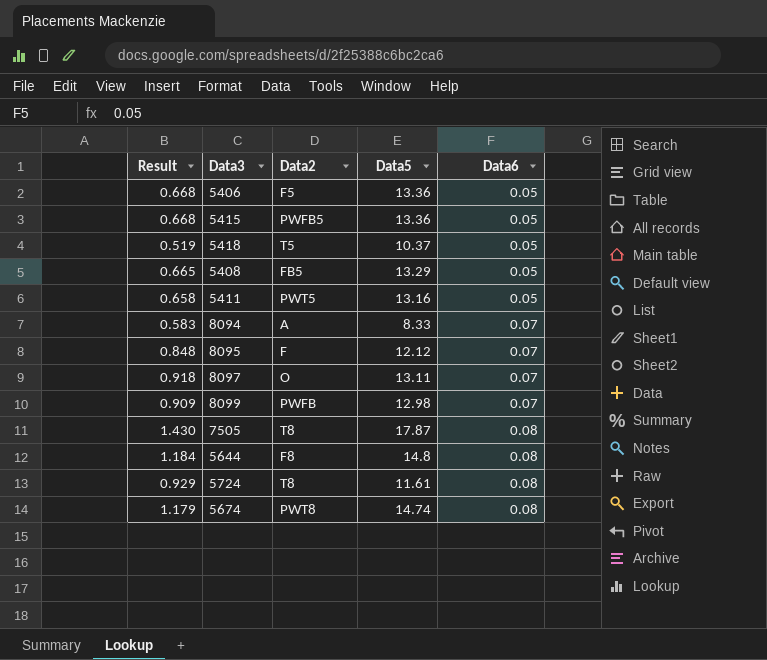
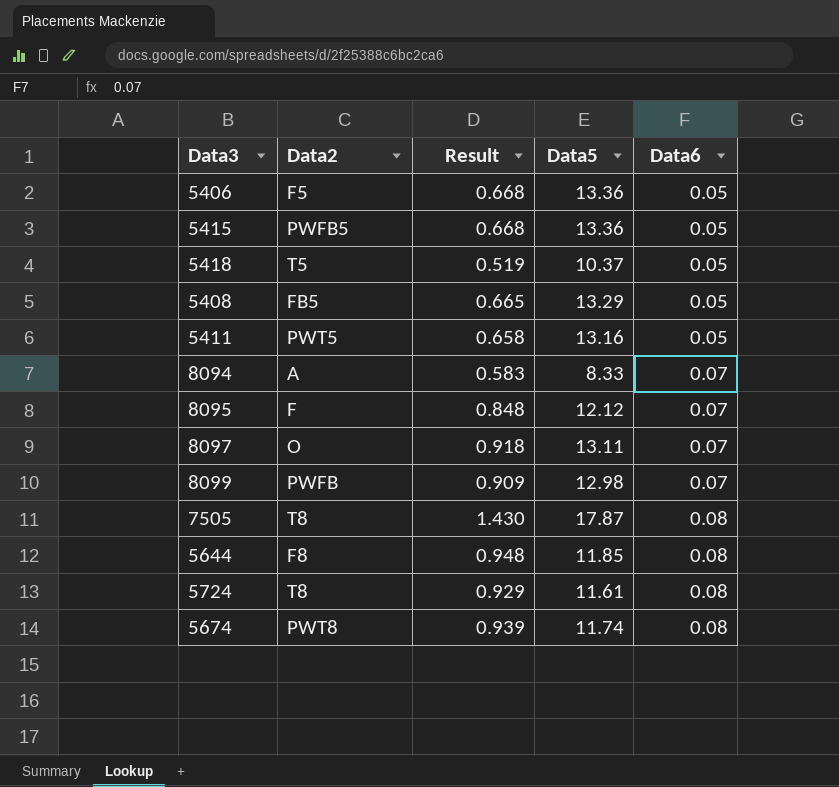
column Result | position: 1 -> 3
5644 | Result: 1.184 -> 0.948
5644 | Data5: 14.8 -> 11.85
5674 | Result: 1.179 -> 0.939
5674 | Data5: 14.74 -> 11.74

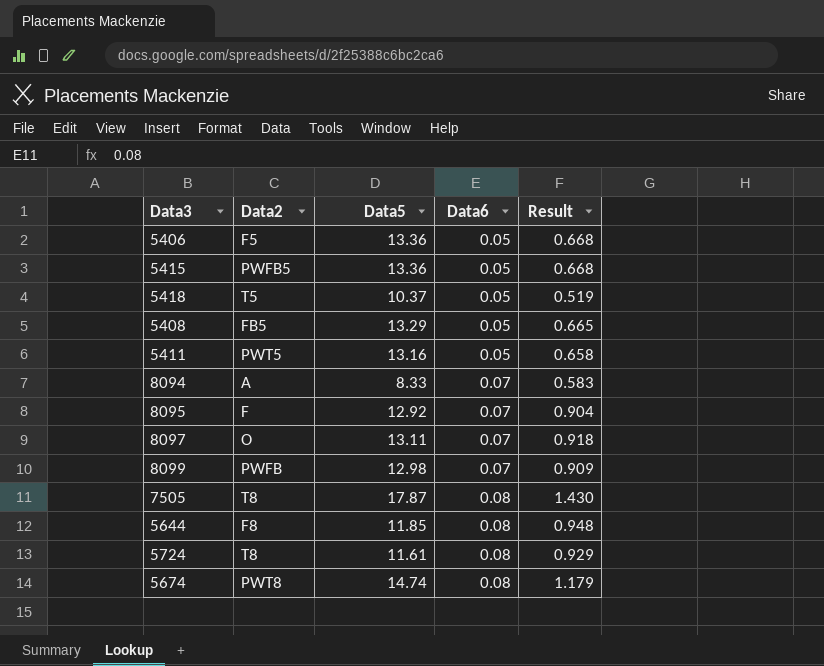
column Result | position: 3 -> 5
8095 | Data5: 12.12 -> 12.92
8095 | Result: 0.848 -> 0.904
5674 | Data5: 11.74 -> 14.74
5674 | Result: 0.939 -> 1.179

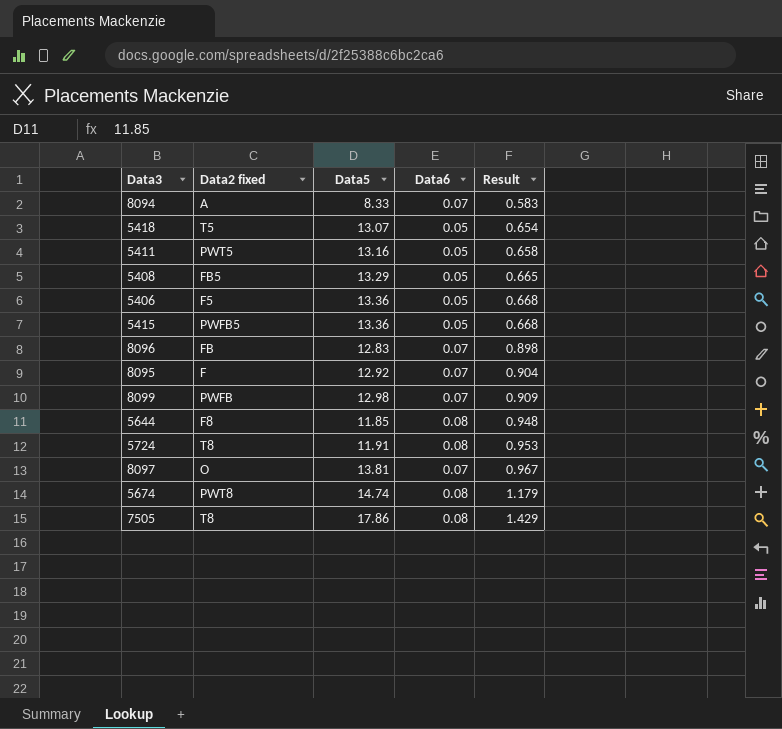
row order: Data6 ascending -> Result ascending
column name: Data2 -> Data2 fixed
5418 | Data5: 10.37 -> 13.07
5418 | Result: 0.519 -> 0.654
row 8096: none -> FB | 12.83 | 0.07 | 0.898
5724 | Data5: 11.61 -> 11.91
5724 | Result: 0.929 -> 0.953
8097 | Data5: 13.11 -> 13.81
8097 | Result: 0.918 -> 0.967
7505 | Data5: 17.87 -> 17.86
7505 | Result: 1.430 -> 1.429

